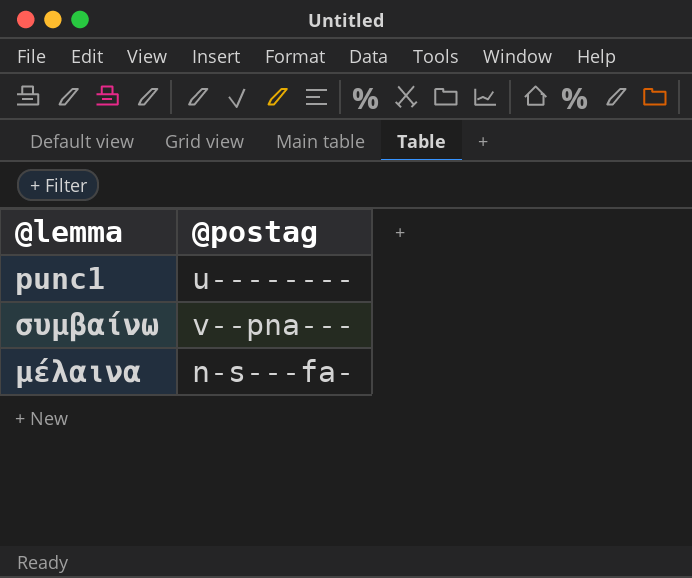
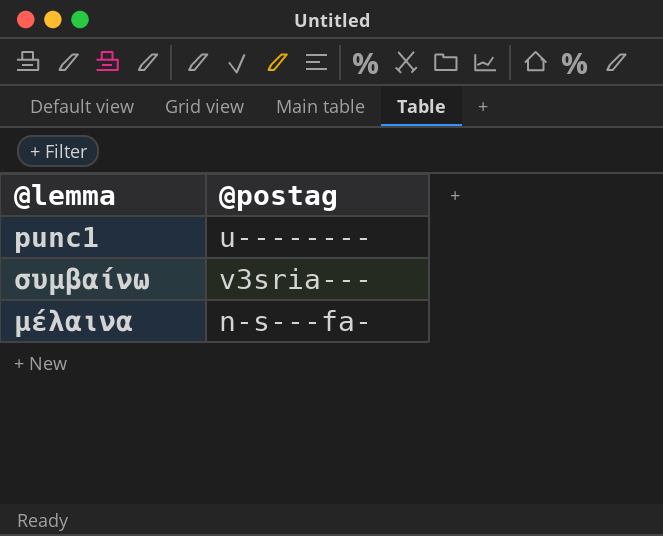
συμβαίνω | @postag: v--pna--- -> v3sria---

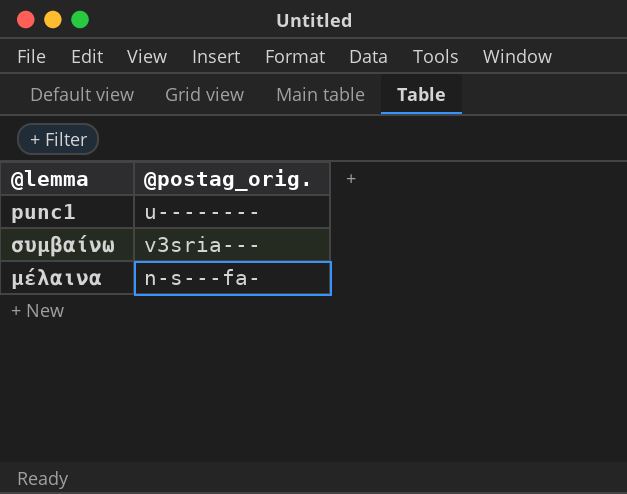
column name: @postag -> @postag_orig.

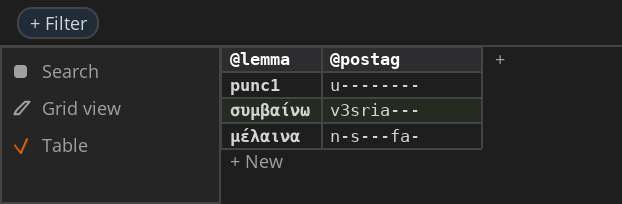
column name: @postag_orig. -> @postag

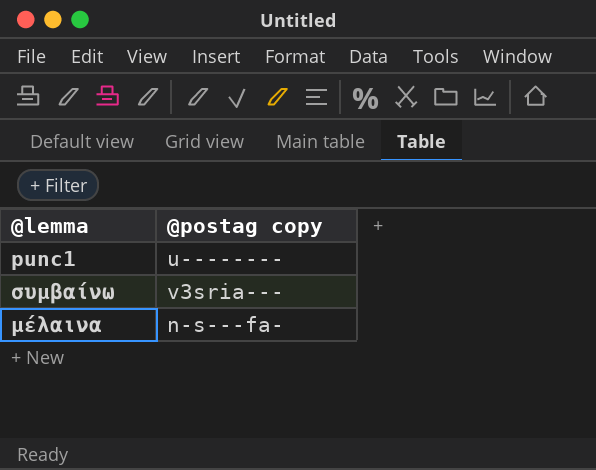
column name: @postag -> @postag copy

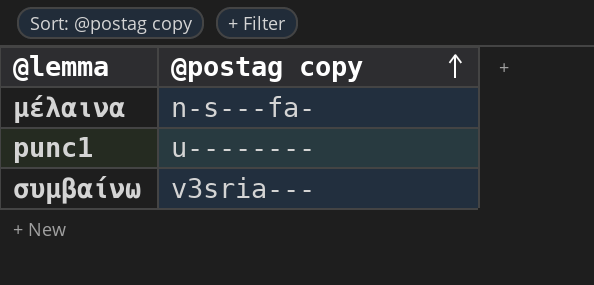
row order: none -> @postag copy ascending

